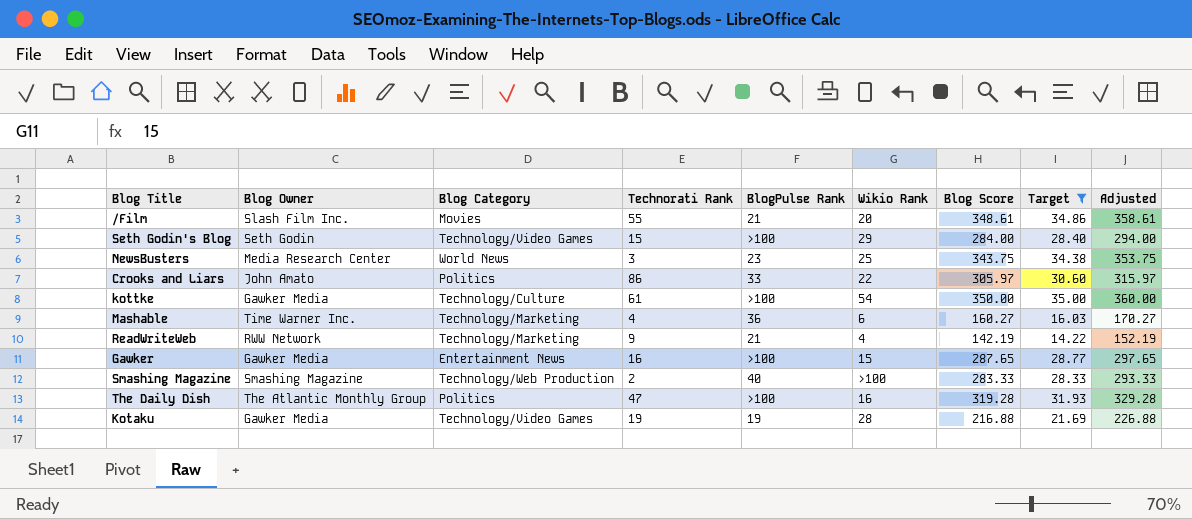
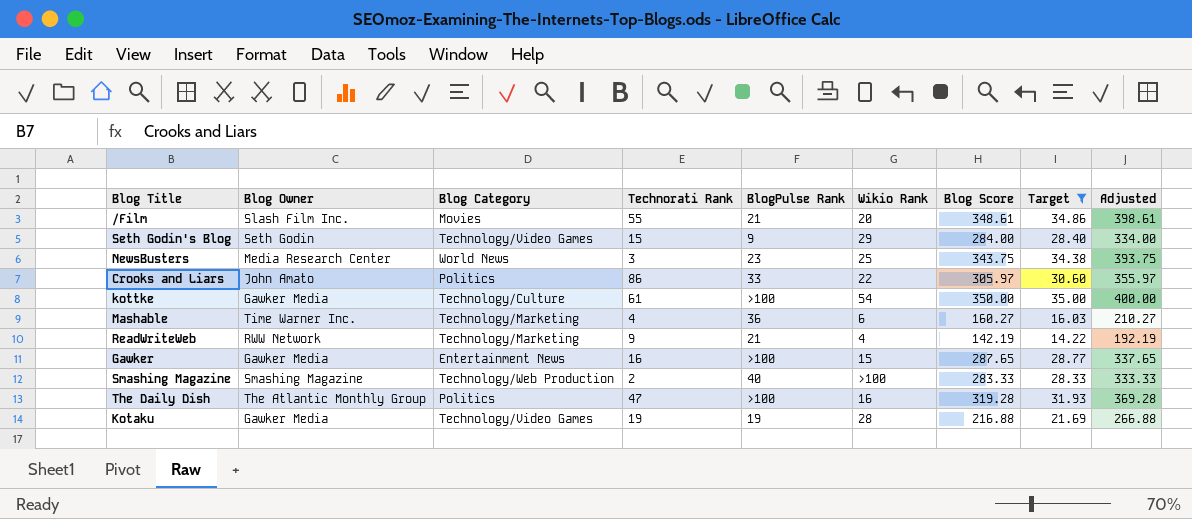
column Adjusted | formula: [Blog Score] + 10 -> [Blog Score] + 50
Seth Godin's Blog | BlogPulse Rank: >100 -> 9

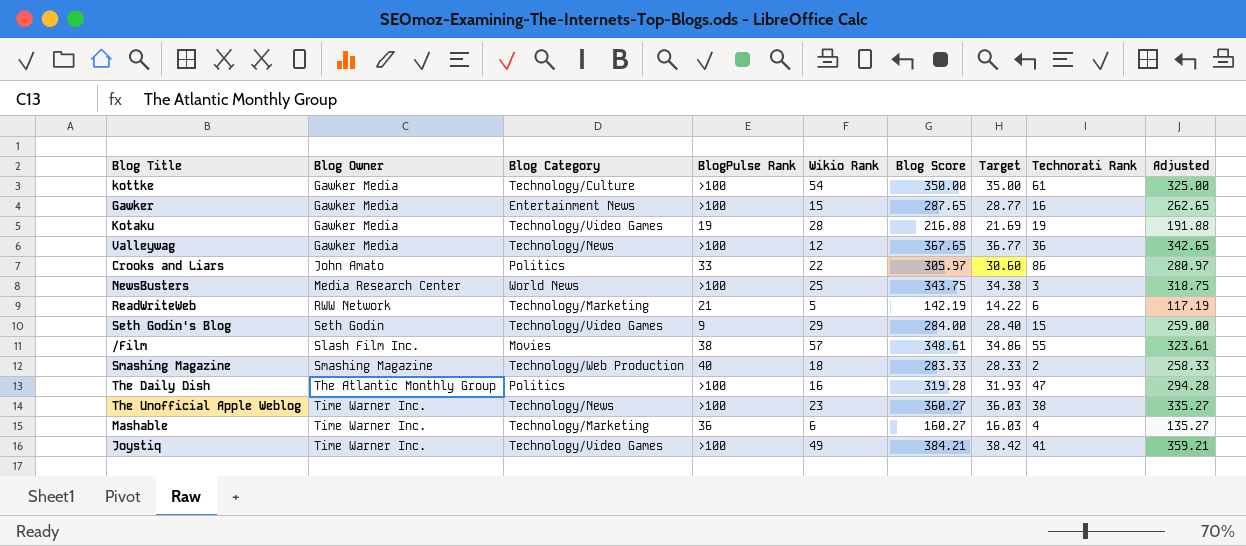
filter: Target <= 35.00 -> none
row order: none -> Blog Owner ascending
column Technorati Rank | position: 4 -> 8
column Adjusted | formula: [Blog Score] + 50 -> [Blog Score] - 25
NewsBusters | BlogPulse Rank: 23 -> >100
ReadWriteWeb | Wikio Rank: 4 -> 5
ReadWriteWeb | Technorati Rank: 9 -> 6
/Film | BlogPulse Rank: 21 -> 38
/Film | Wikio Rank: 20 -> 57
Smashing Magazine | Wikio Rank: >100 -> 18

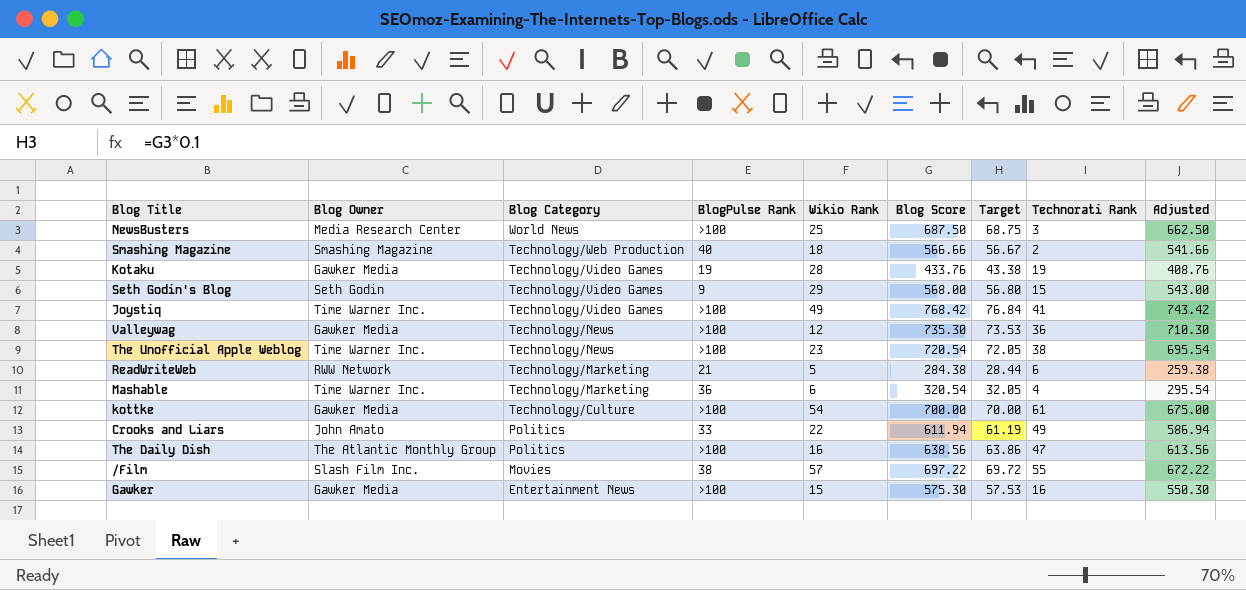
row order: Blog Owner ascending -> Blog Category descending
NewsBusters | Blog Score: 343.75 -> 687.50
NewsBusters | Target: 34.38 -> 68.75
NewsBusters | Adjusted: 318.75 -> 662.50
Smashing Magazine | Blog Score: 283.33 -> 566.66
Smashing Magazine | Target: 28.33 -> 56.67
Smashing Magazine | Adjusted: 258.33 -> 541.66
Kotaku | Blog Score: 216.88 -> 433.76
Kotaku | Target: 21.69 -> 43.38
Kotaku | Adjusted: 191.88 -> 408.76
Seth Godin's Blog | Blog Score: 284.00 -> 568.00
Seth Godin's Blog | Target: 28.40 -> 56.80
Seth Godin's Blog | Adjusted: 259.00 -> 543.00
Joystiq | Blog Score: 384.21 -> 768.42
Joystiq | Target: 38.42 -> 76.84
Joystiq | Adjusted: 359.21 -> 743.42
Valleywag | Blog Score: 367.65 -> 735.30
Valleywag | Target: 36.77 -> 73.53
Valleywag | Adjusted: 342.65 -> 710.30
The Unofficial Apple Weblog | Blog Score: 360.27 -> 720.54
The Unofficial Apple Weblog | Target: 36.03 -> 72.05
The Unofficial Apple Weblog | Adjusted: 335.27 -> 695.54
ReadWriteWeb | Blog Score: 142.19 -> 284.38
ReadWriteWeb | Target: 14.22 -> 28.44
ReadWriteWeb | Adjusted: 117.19 -> 259.38
Mashable | Blog Score: 160.27 -> 320.54
Mashable | Target: 16.03 -> 32.05
Mashable | Adjusted: 135.27 -> 295.54
kottke | Blog Score: 350.00 -> 700.00
kottke | Target: 35.00 -> 70.00
kottke | Adjusted: 325.00 -> 675.00
Crooks and Liars | Blog Score: 305.97 -> 611.94
Crooks and Liars | Target: 30.60 -> 61.19
Crooks and Liars | Technorati Rank: 86 -> 49
Crooks and Liars | Adjusted: 280.97 -> 586.94
The Daily Dish | Blog Score: 319.28 -> 638.56
The Daily Dish | Target: 31.93 -> 63.86
The Daily Dish | Adjusted: 294.28 -> 613.56
/Film | Blog Score: 348.61 -> 697.22
/Film | Target: 34.86 -> 69.72
/Film | Adjusted: 323.61 -> 672.22
Gawker | Blog Score: 287.65 -> 575.30
Gawker | Target: 28.77 -> 57.53
Gawker | Adjusted: 262.65 -> 550.30

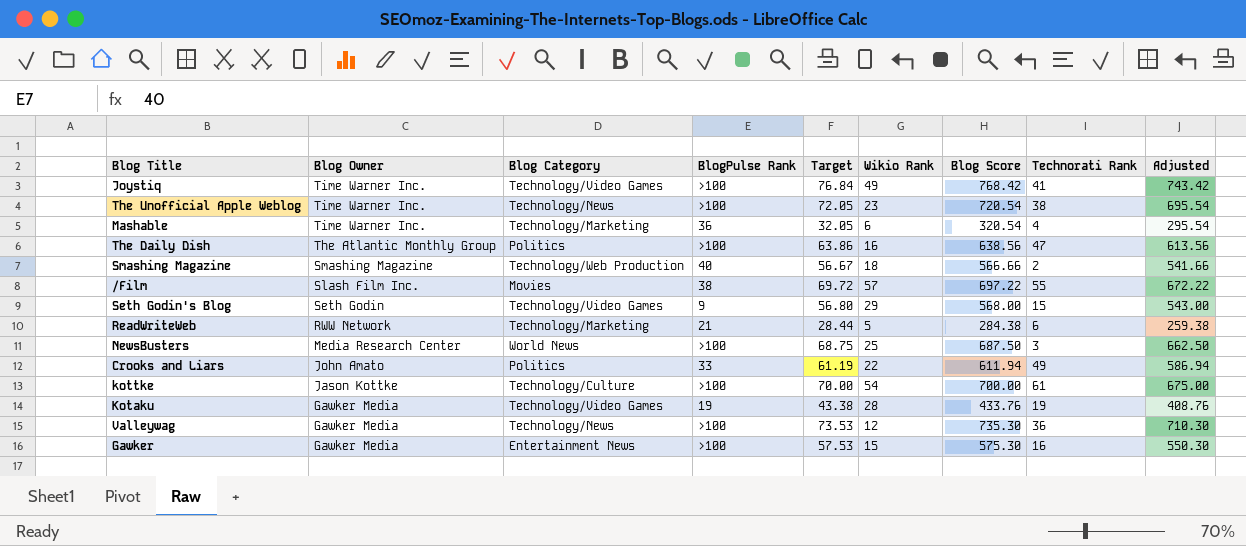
row order: Blog Category descending -> Blog Owner descending
column Target | position: 7 -> 5
kottke | Blog Owner: Gawker Media -> Jason Kottke

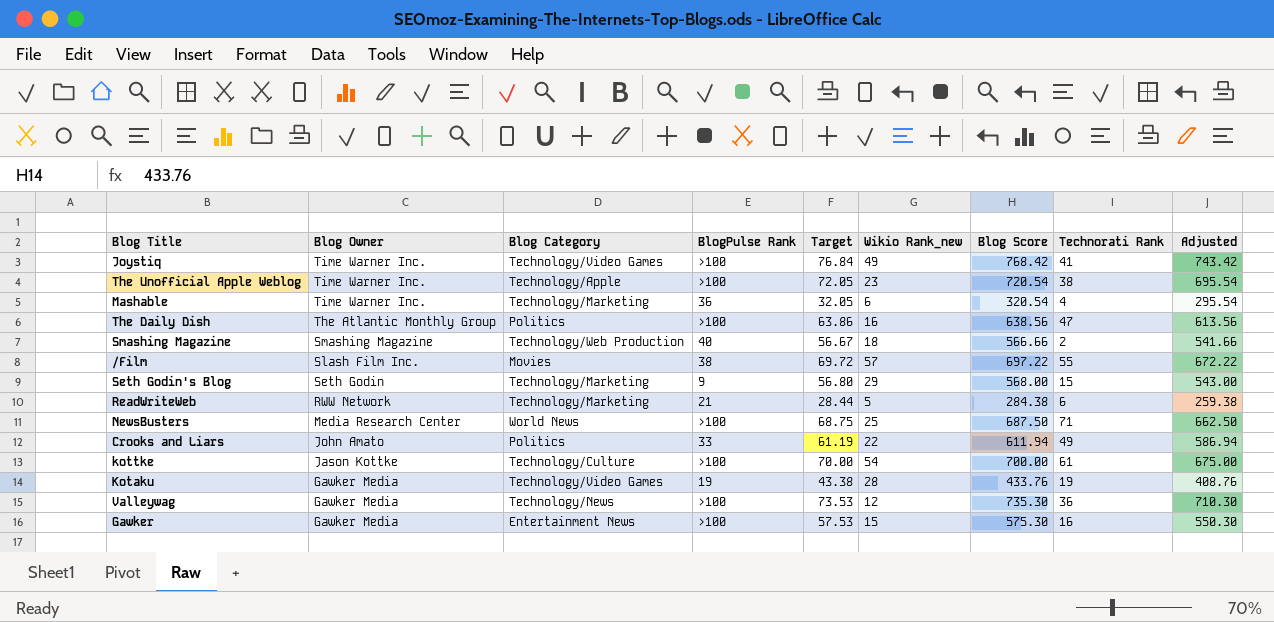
column name: Wikio Rank -> Wikio Rank_new
The Unofficial Apple Weblog | Blog Category: Technology/News -> Technology/Apple
Seth Godin's Blog | Blog Category: Technology/Video Games -> Technology/Marketing
NewsBusters | Technorati Rank: 3 -> 71

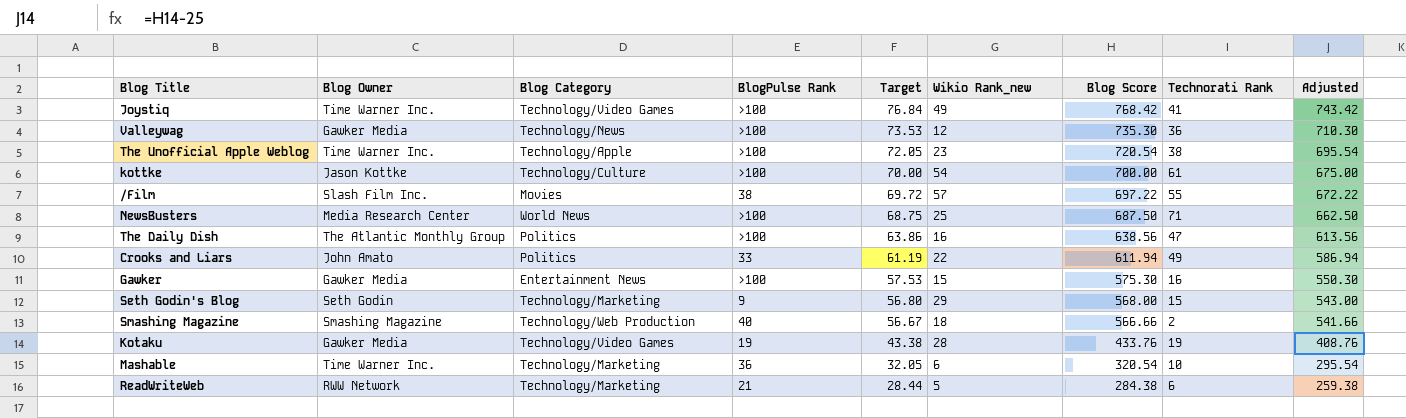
row order: Blog Owner descending -> Target descending
Mashable | Technorati Rank: 4 -> 10

